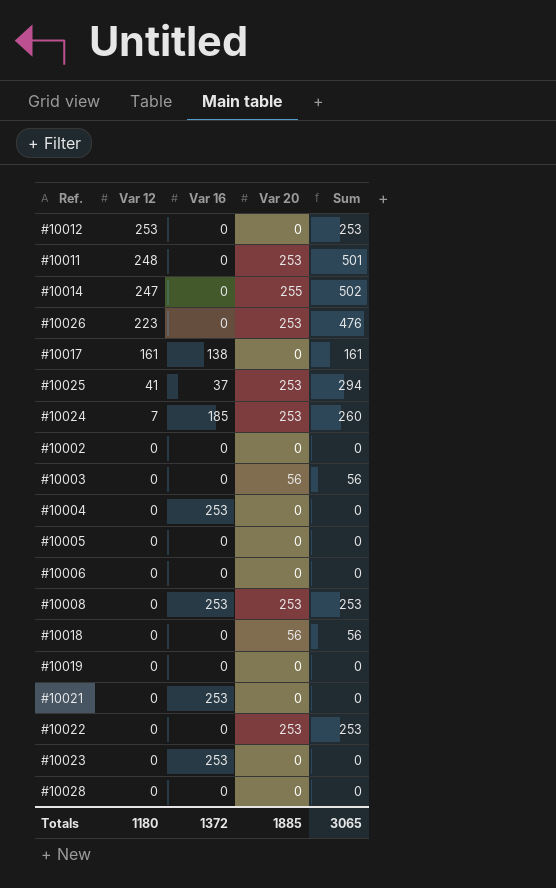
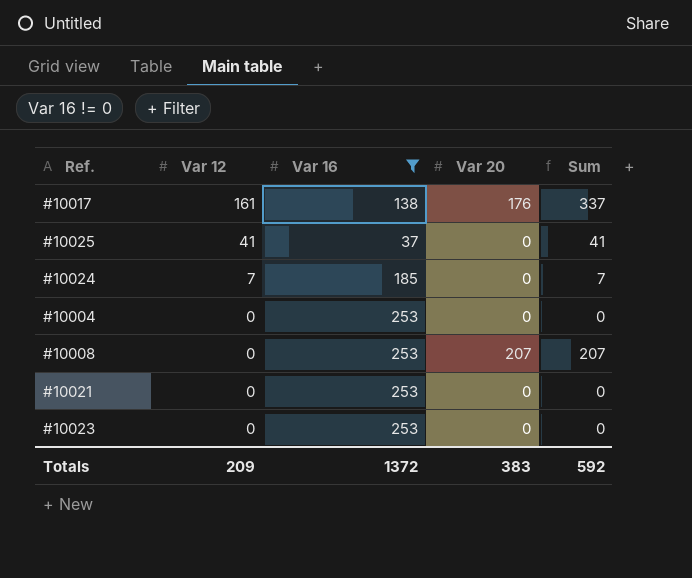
filter: none -> Var 16 != 0
#10017 | Var 20: 0 -> 176
#10017 | Sum: 161 -> 337
#10025 | Var 20: 253 -> 0
#10025 | Sum: 294 -> 41
#10024 | Var 20: 253 -> 0
#10024 | Sum: 260 -> 7
#10008 | Var 20: 253 -> 207
#10008 | Sum: 253 -> 207
Totals | Var 12: 1180 -> 209
Totals | Var 20: 1885 -> 383
Totals | Sum: 3065 -> 592

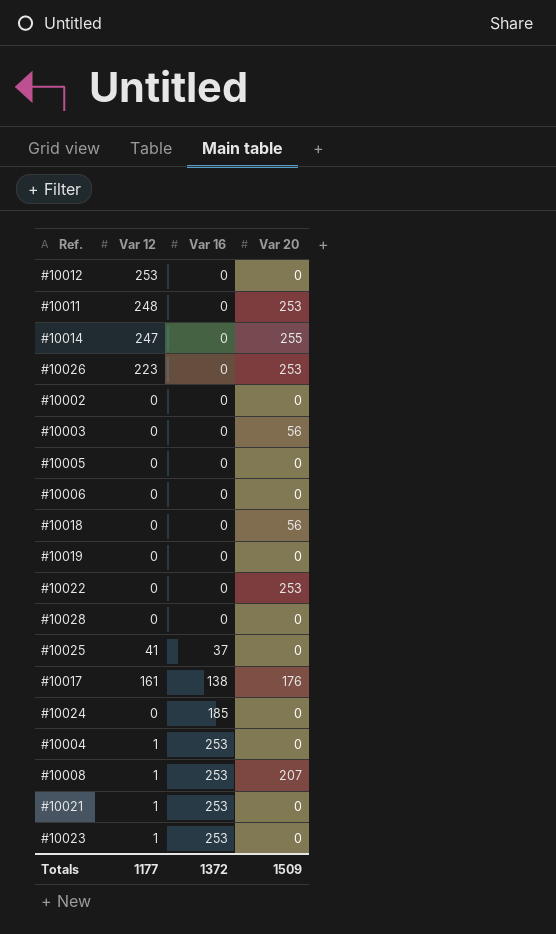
filter: Var 16 != 0 -> none
row order: Var 12 descending -> Var 16 ascending
column Sum | formula: [Var 12] + [Var 20] -> none
#10024 | Var 12: 7 -> 0
#10004 | Var 12: 0 -> 1
#10008 | Var 12: 0 -> 1
#10021 | Var 12: 0 -> 1
#10023 | Var 12: 0 -> 1
Totals | Var 12: 209 -> 1177
Totals | Var 20: 383 -> 1509

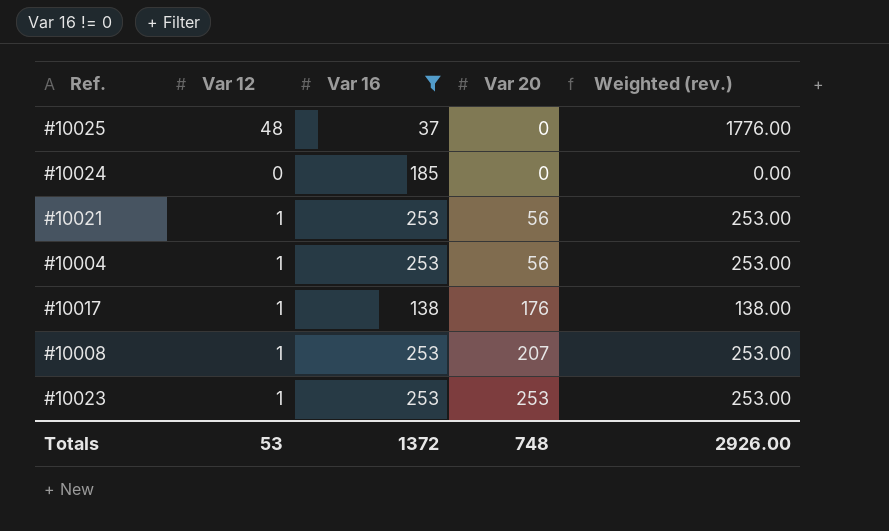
filter: none -> Var 16 != 0
row order: Var 16 ascending -> Var 20 ascending
column Weighted (rev.) | formula: none -> [Var 12] * [Var 16]
#10025 | Var 12: 41 -> 48
#10021 | Var 20: 0 -> 56
#10004 | Var 20: 0 -> 56
#10017 | Var 12: 161 -> 1
#10023 | Var 20: 0 -> 253
Totals | Var 12: 1177 -> 53
Totals | Var 20: 1509 -> 748

